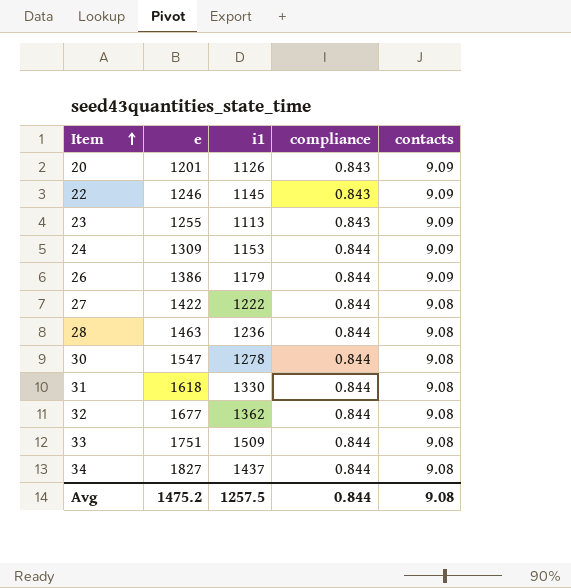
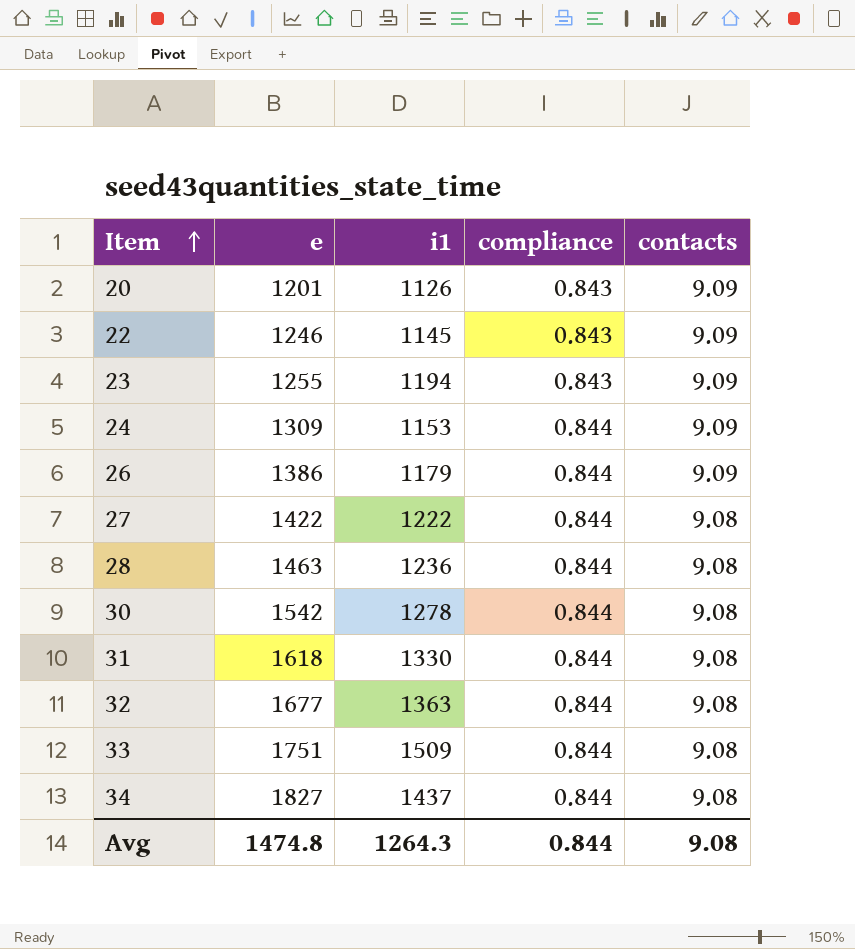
23 | i1: 1113 -> 1194
30 | e: 1547 -> 1542
32 | i1: 1362 -> 1363
Avg | e: 1475.2 -> 1474.8
Avg | i1: 1257.5 -> 1264.3

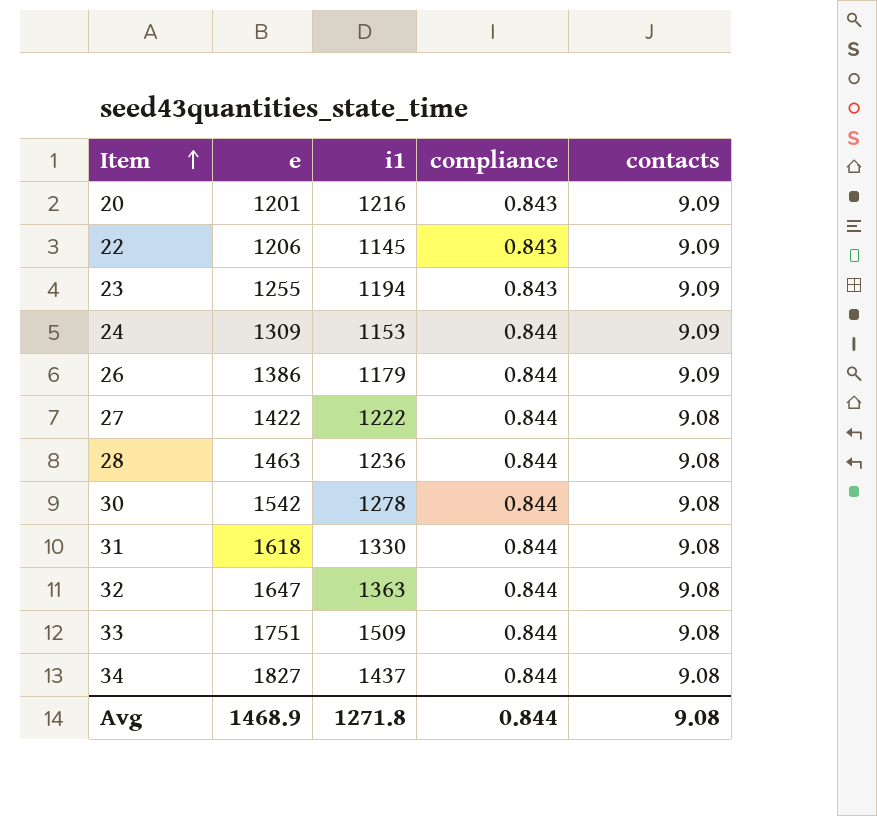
20 | i1: 1126 -> 1216
22 | e: 1246 -> 1206
32 | e: 1677 -> 1647
Avg | e: 1474.8 -> 1468.9
Avg | i1: 1264.3 -> 1271.8

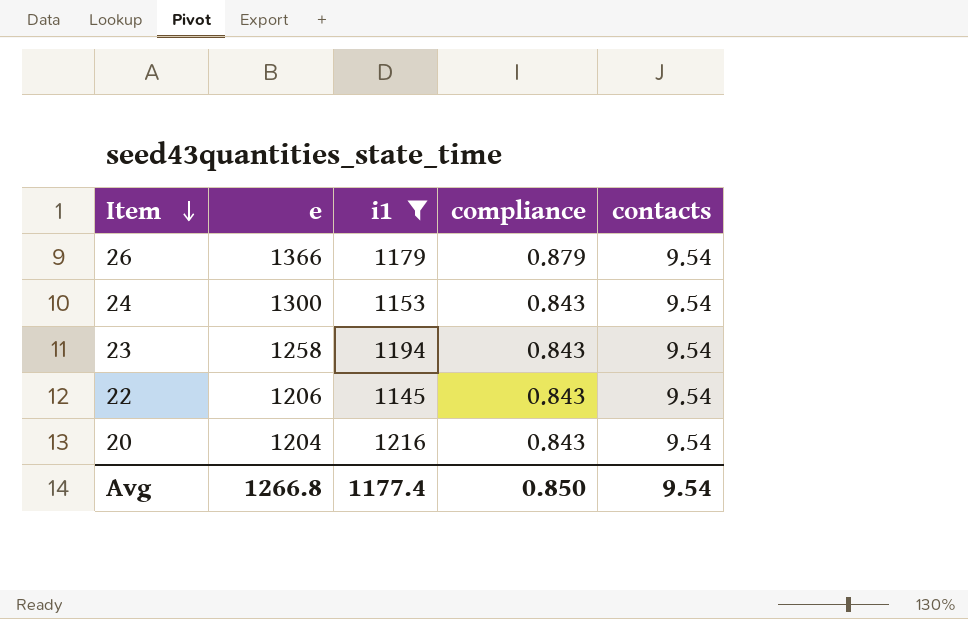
filter: none -> i1 <= 1216
row order: Item ascending -> Item descending
26 | e: 1386 -> 1366
26 | compliance: 0.844 -> 0.879
26 | contacts: 9.09 -> 9.54
24 | e: 1309 -> 1300
24 | compliance: 0.844 -> 0.843
24 | contacts: 9.09 -> 9.54
23 | e: 1255 -> 1258
23 | contacts: 9.09 -> 9.54
22 | contacts: 9.09 -> 9.54
20 | e: 1201 -> 1204
20 | contacts: 9.09 -> 9.54
Avg | e: 1468.9 -> 1266.8
Avg | i1: 1271.8 -> 1177.4
Avg | compliance: 0.844 -> 0.850
Avg | contacts: 9.08 -> 9.54

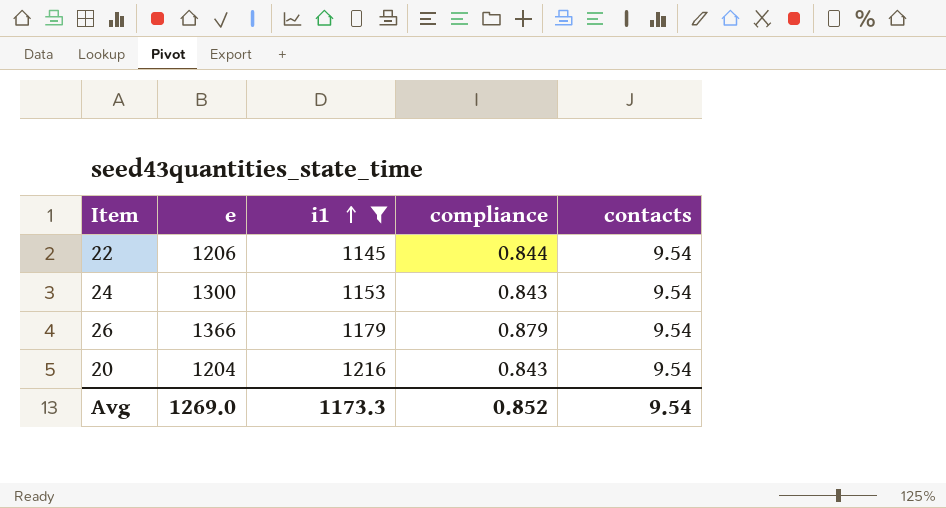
row order: Item descending -> i1 ascending
row 23: 1258 | 1194 | 0.843 | 9.54 -> none
22 | compliance: 0.843 -> 0.844
Avg | e: 1266.8 -> 1269.0
Avg | i1: 1177.4 -> 1173.3
Avg | compliance: 0.850 -> 0.852

